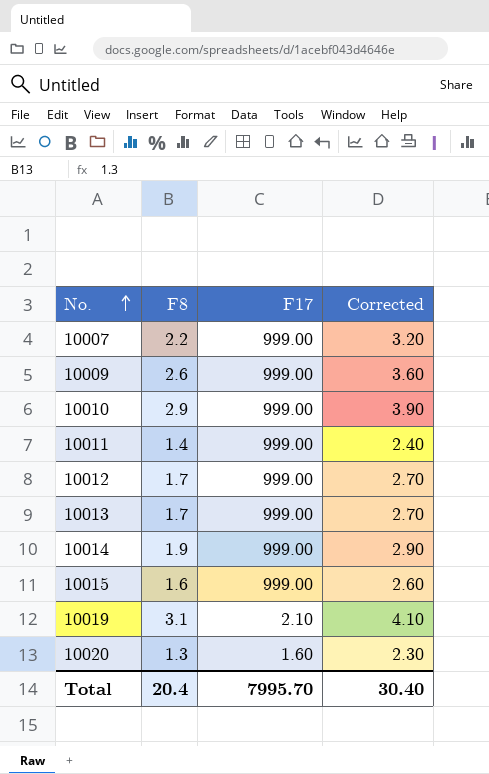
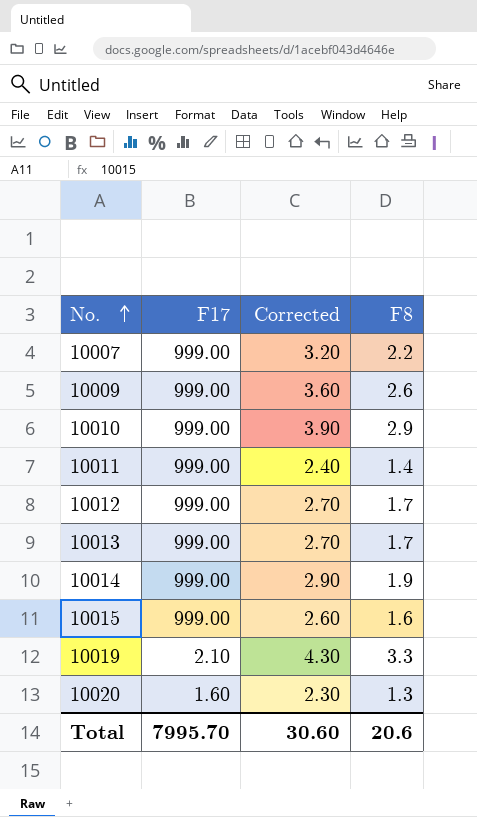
column F8 | position: 2 -> 4
10019 | Corrected: 4.10 -> 4.30
10019 | F8: 3.1 -> 3.3
Total | Corrected: 30.40 -> 30.60
Total | F8: 20.4 -> 20.6

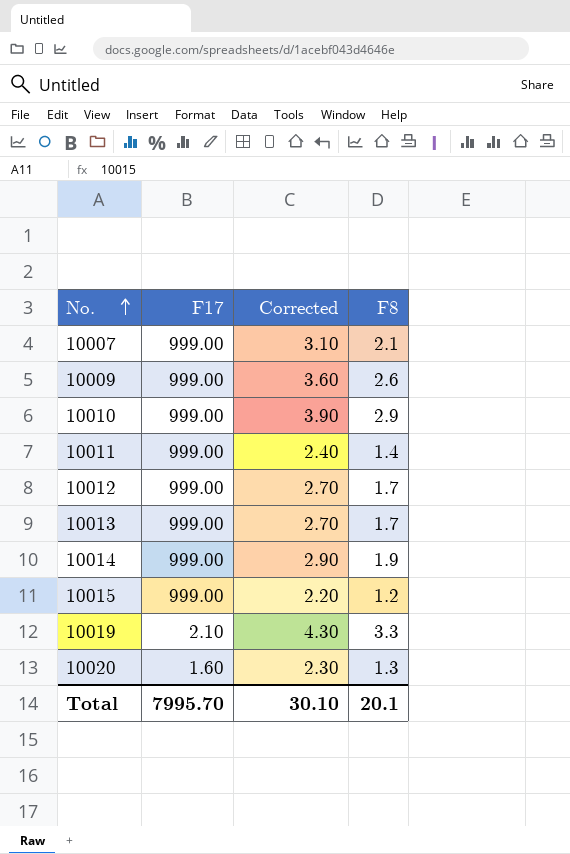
10007 | Corrected: 3.20 -> 3.10
10007 | F8: 2.2 -> 2.1
10015 | Corrected: 2.60 -> 2.20
10015 | F8: 1.6 -> 1.2
Total | Corrected: 30.60 -> 30.10
Total | F8: 20.6 -> 20.1

